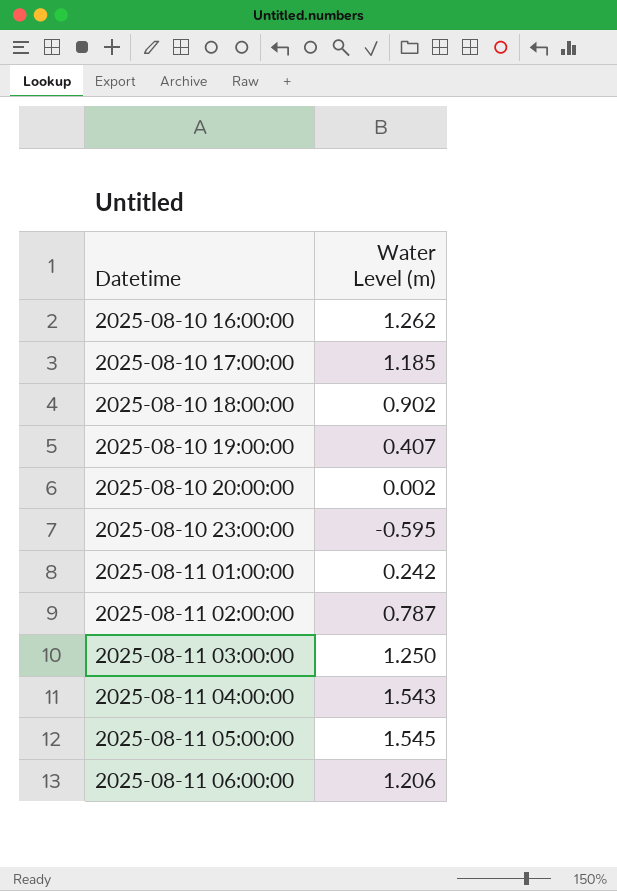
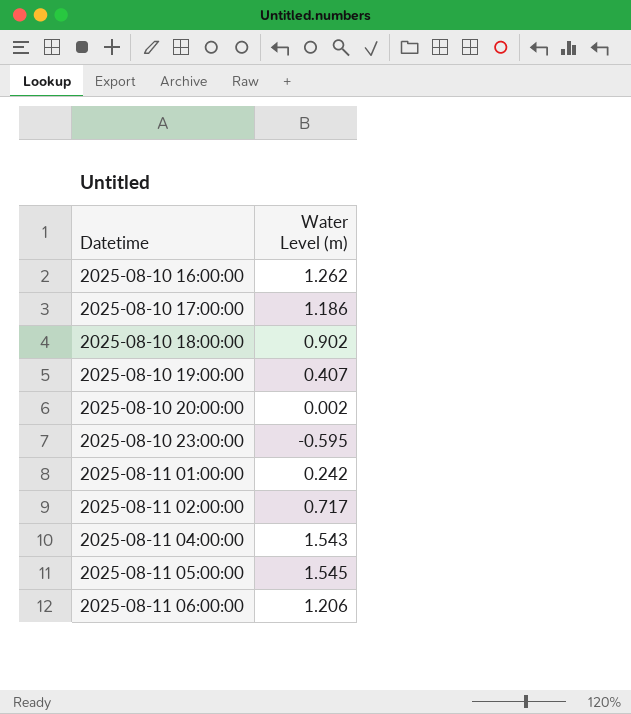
row 2025-08-11 03:00:00: 1.250 -> none
2025-08-10 17:00:00 | Water Level (m): 1.185 -> 1.186
2025-08-11 02:00:00 | Water Level (m): 0.787 -> 0.717

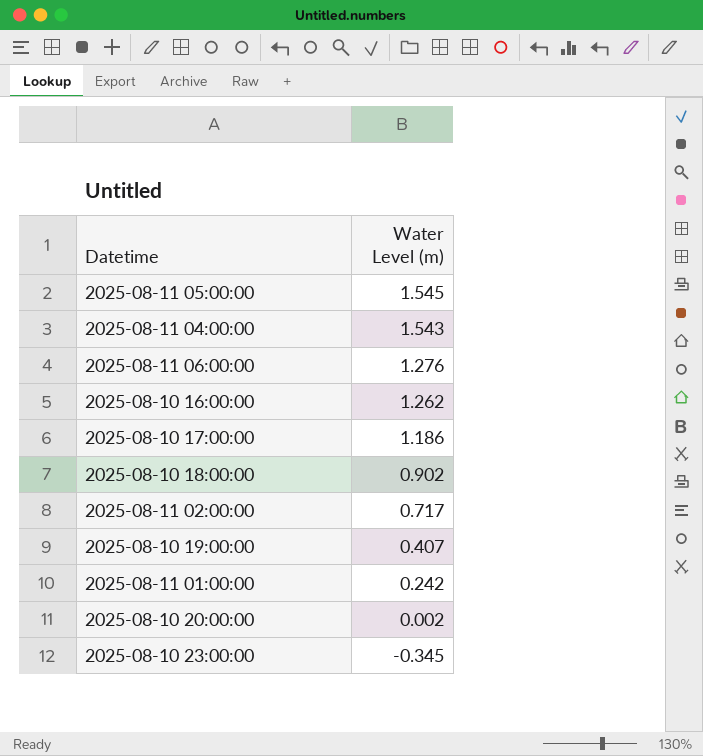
row order: Datetime ascending -> Water Level (m) descending
2025-08-11 06:00:00 | Water Level (m): 1.206 -> 1.276
2025-08-10 23:00:00 | Water Level (m): -0.595 -> -0.345

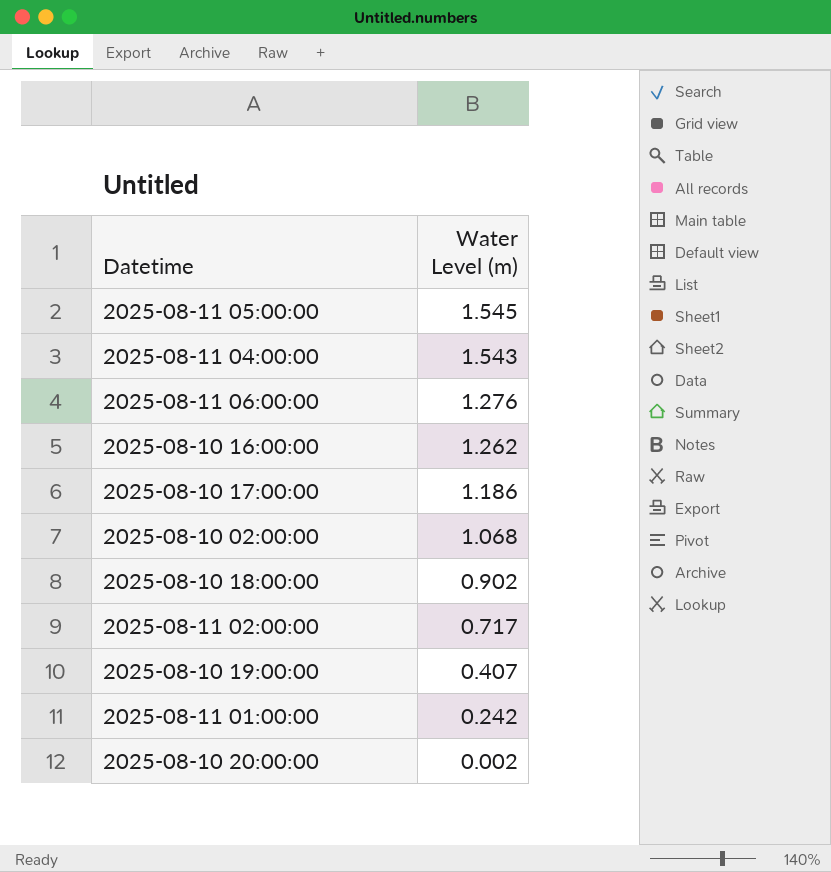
row 2025-08-10 23:00:00: -0.345 -> none
row 2025-08-10 02:00:00: none -> 1.068

